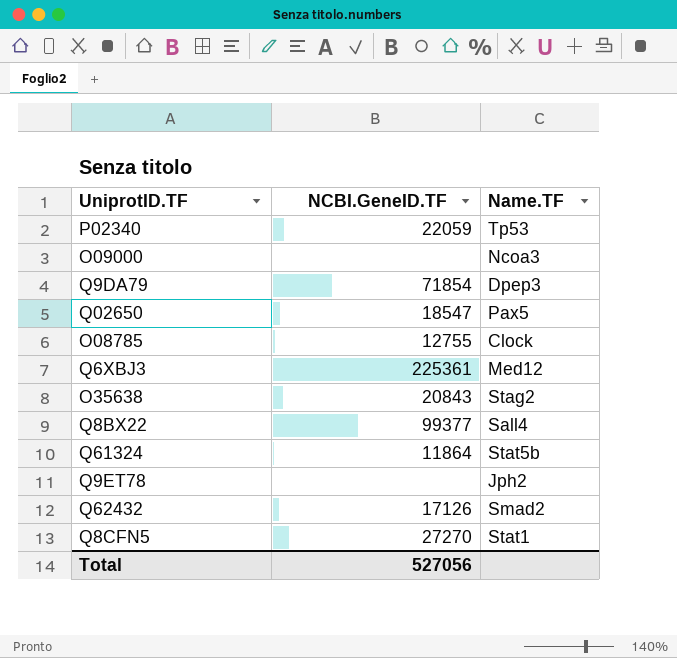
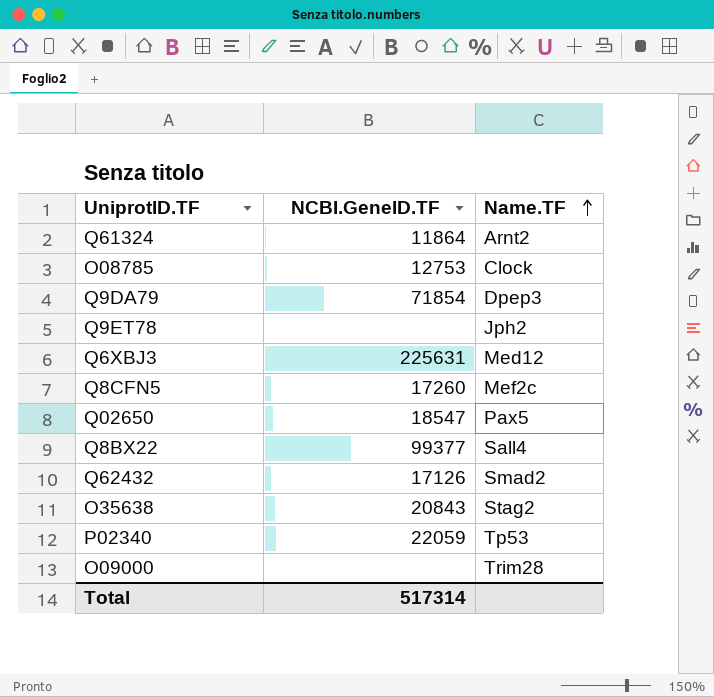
row order: none -> Name.TF ascending
Q61324 | Name.TF: Stat5b -> Arnt2
O08785 | NCBI.GeneID.TF: 12755 -> 12753
Q6XBJ3 | NCBI.GeneID.TF: 225361 -> 225631
Q8CFN5 | NCBI.GeneID.TF: 27270 -> 17260
Q8CFN5 | Name.TF: Stat1 -> Mef2c
O09000 | Name.TF: Ncoa3 -> Trim28
Total | NCBI.GeneID.TF: 527056 -> 517314

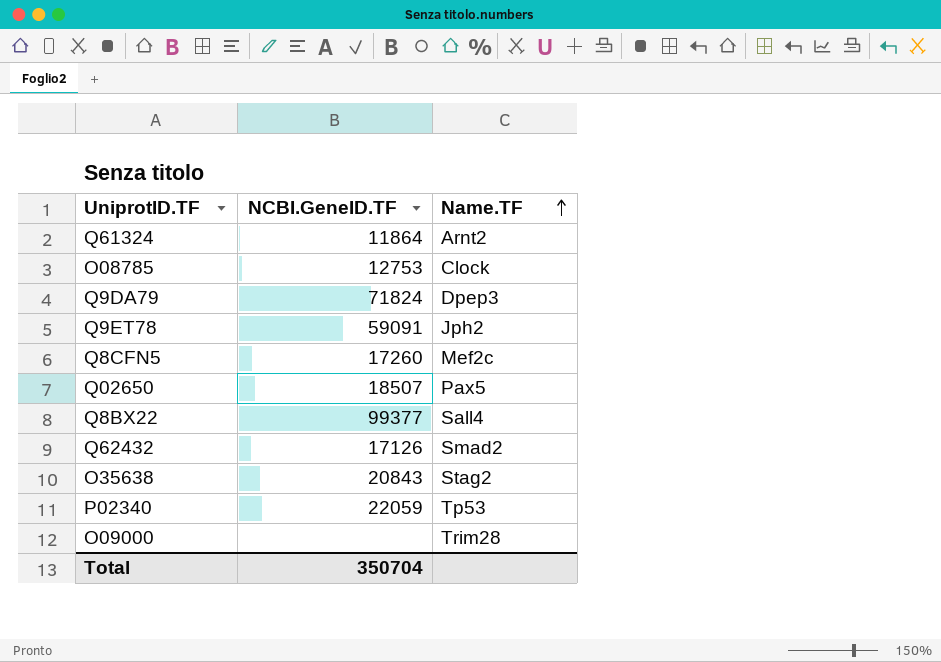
row Q6XBJ3: 225631 | Med12 -> none
Q9DA79 | NCBI.GeneID.TF: 71854 -> 71824
Q9ET78 | NCBI.GeneID.TF: none -> 59091
Q02650 | NCBI.GeneID.TF: 18547 -> 18507
Total | NCBI.GeneID.TF: 517314 -> 350704

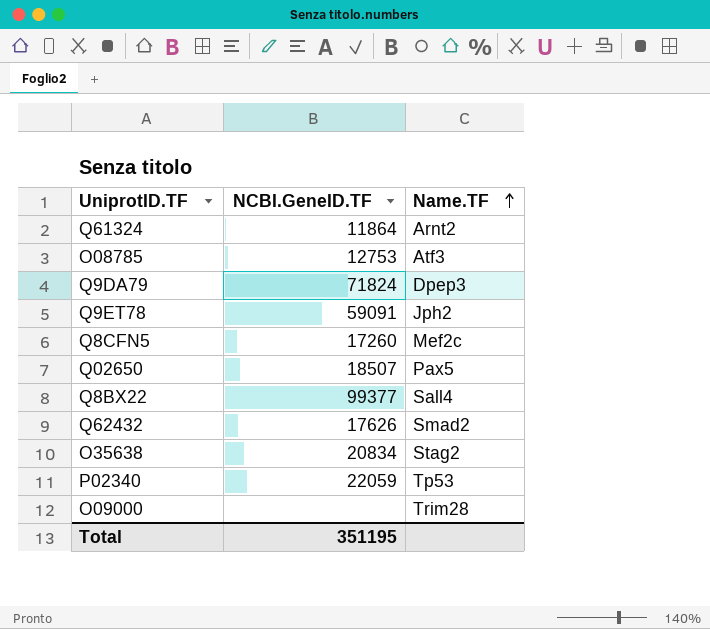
O08785 | Name.TF: Clock -> Atf3
Q62432 | NCBI.GeneID.TF: 17126 -> 17626
O35638 | NCBI.GeneID.TF: 20843 -> 20834
Total | NCBI.GeneID.TF: 350704 -> 351195

